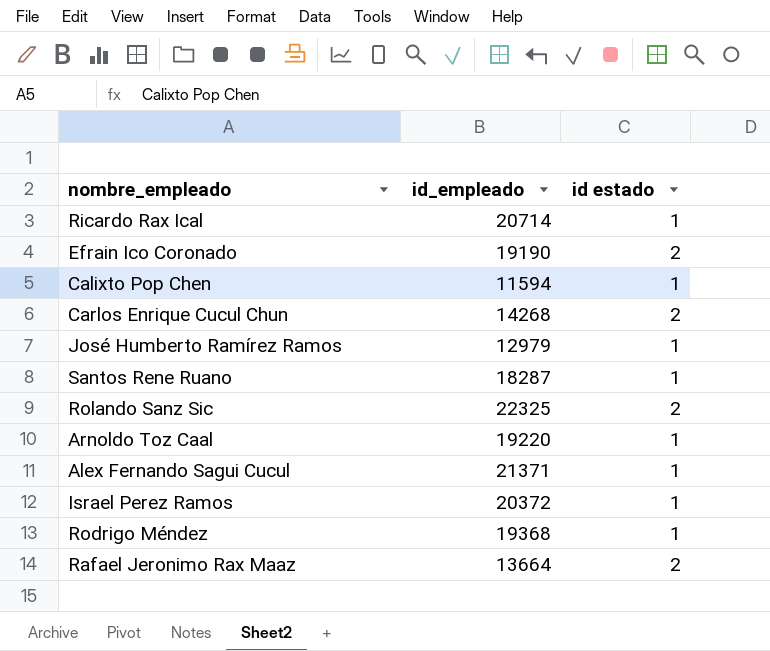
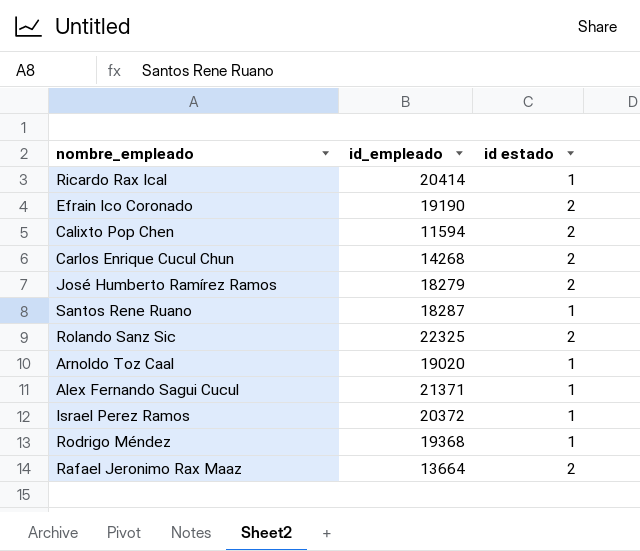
Ricardo Rax Ical | id_empleado: 20714 -> 20414
Calixto Pop Chen | id estado: 1 -> 2
José Humberto Ramírez Ramos | id_empleado: 12979 -> 18279
José Humberto Ramírez Ramos | id estado: 1 -> 2
Arnoldo Toz Caal | id_empleado: 19220 -> 19020

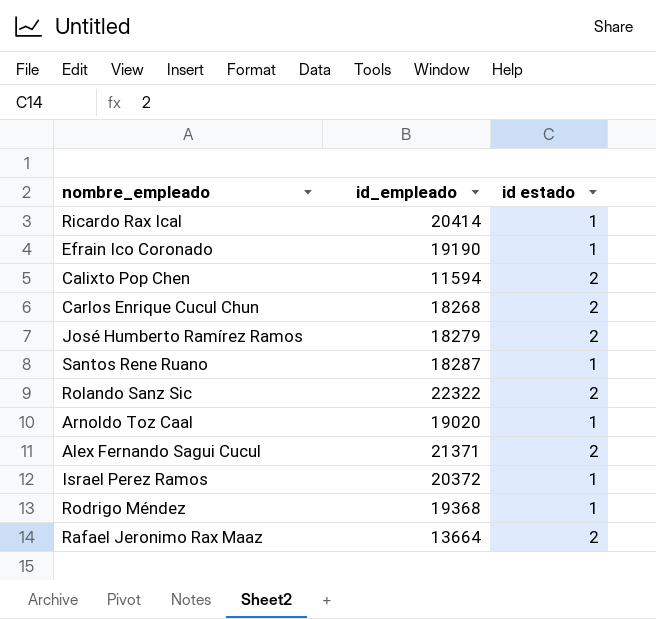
Efrain Ico Coronado | id estado: 2 -> 1
Carlos Enrique Cucul Chun | id_empleado: 14268 -> 18268
Rolando Sanz Sic | id_empleado: 22325 -> 22322
Alex Fernando Sagui Cucul | id estado: 1 -> 2

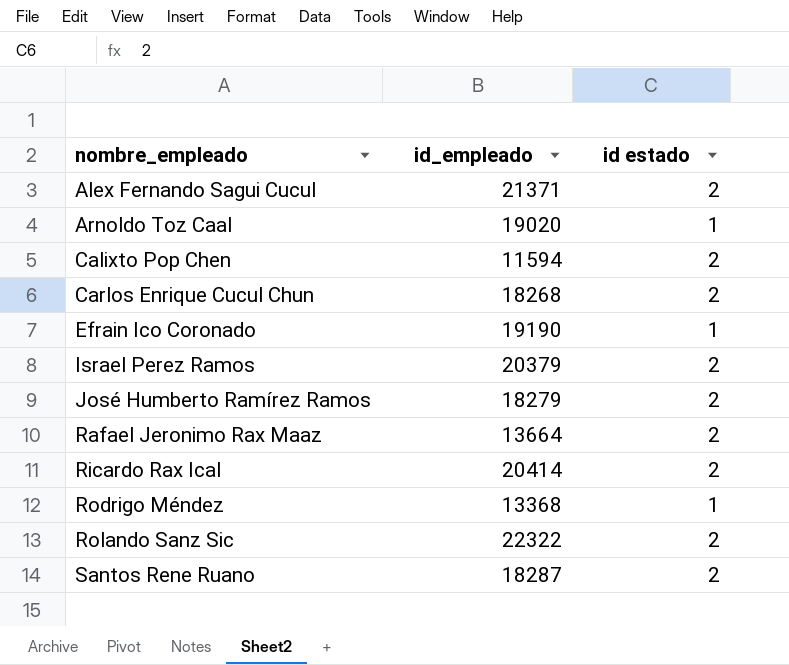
row order: none -> nombre_empleado ascending
Israel Perez Ramos | id_empleado: 20372 -> 20379
Israel Perez Ramos | id estado: 1 -> 2
Ricardo Rax Ical | id estado: 1 -> 2
Rodrigo Méndez | id_empleado: 19368 -> 13368
Santos Rene Ruano | id estado: 1 -> 2

